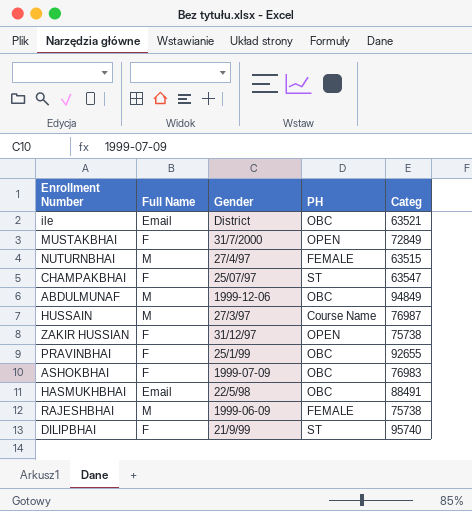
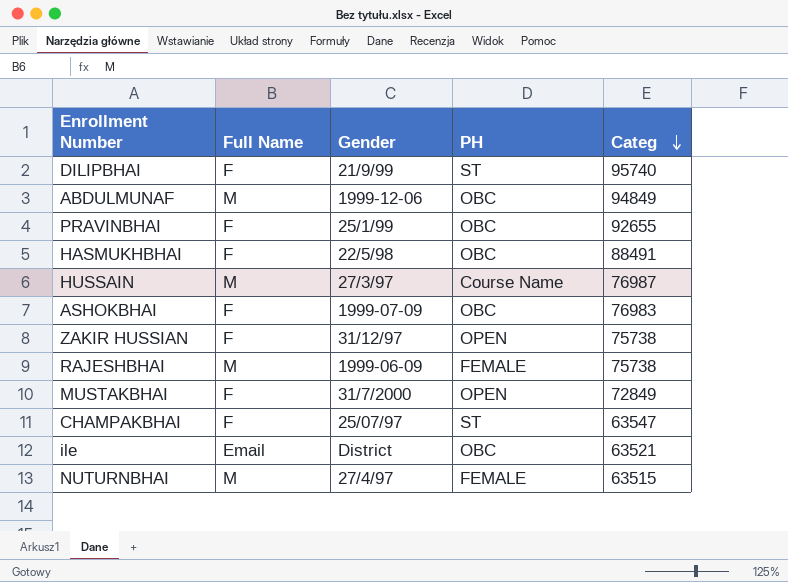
row order: none -> Categ descending
HASMUKHBHAI | Full Name: Email -> F

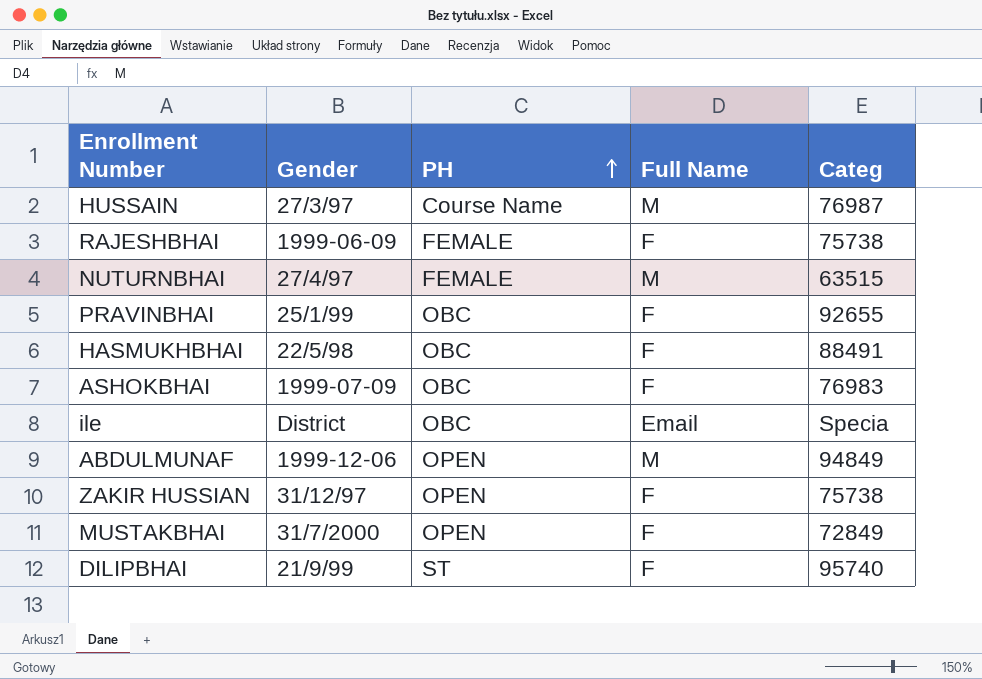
row order: Categ descending -> PH ascending
column Full Name | position: 2 -> 4
row CHAMPAKBHAI: F | 25/07/97 | ST | 63547 -> none
RAJESHBHAI | Full Name: M -> F
ile | Categ: 63521 -> Specia
ABDULMUNAF | PH: OBC -> OPEN

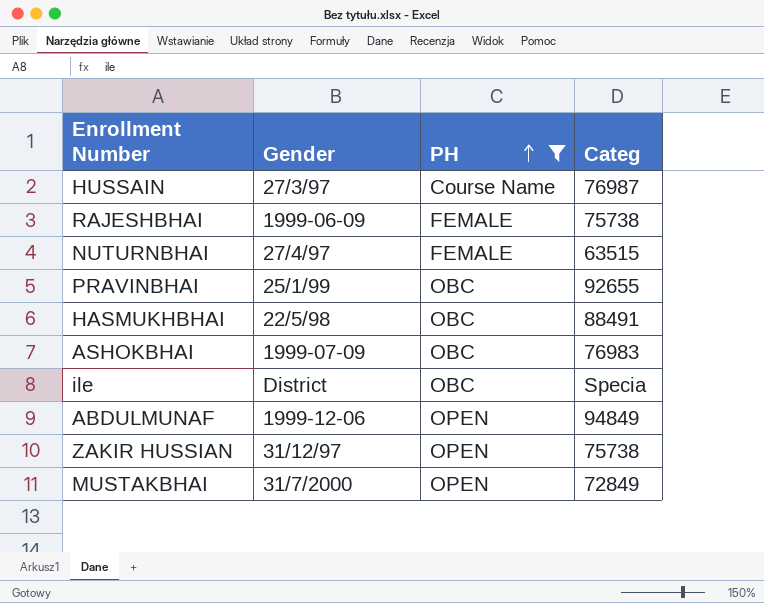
filter: none -> PH != ST
column Full Name | position: 4 -> none

